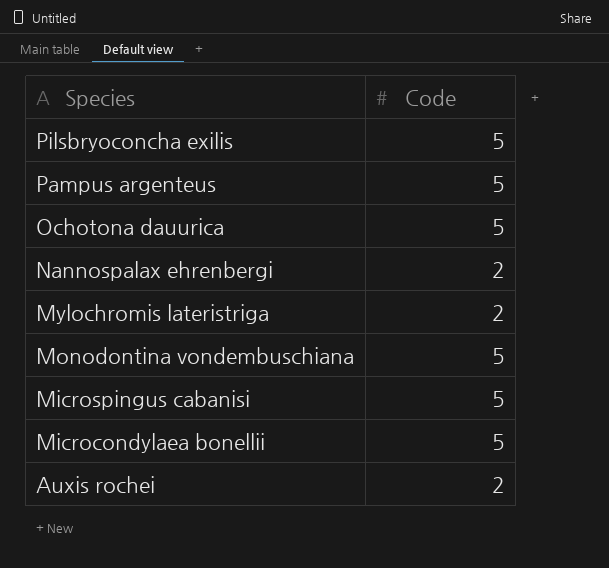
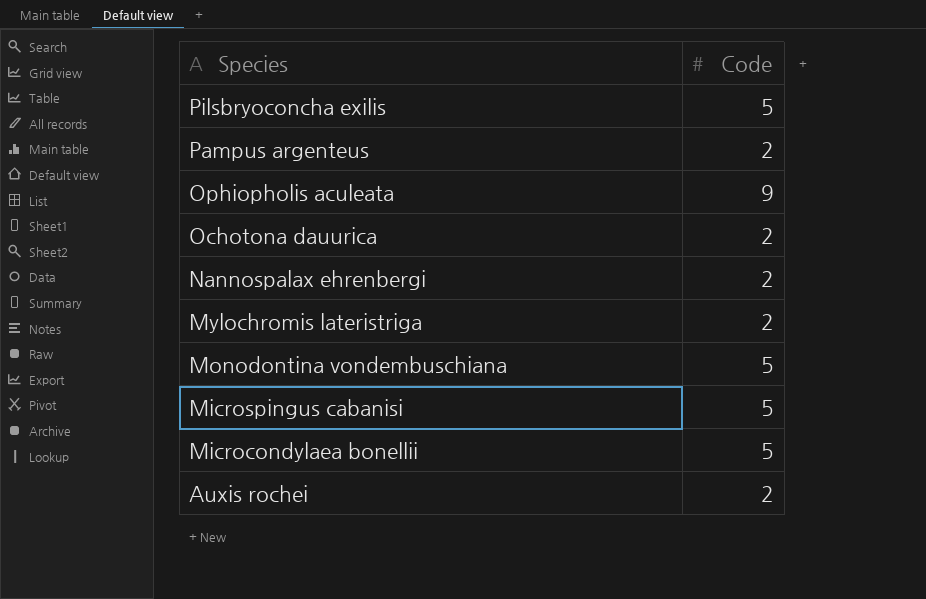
Pampus argenteus | Code: 5 -> 2
row Ophiopholis aculeata: none -> 9
Ochotona dauurica | Code: 5 -> 2

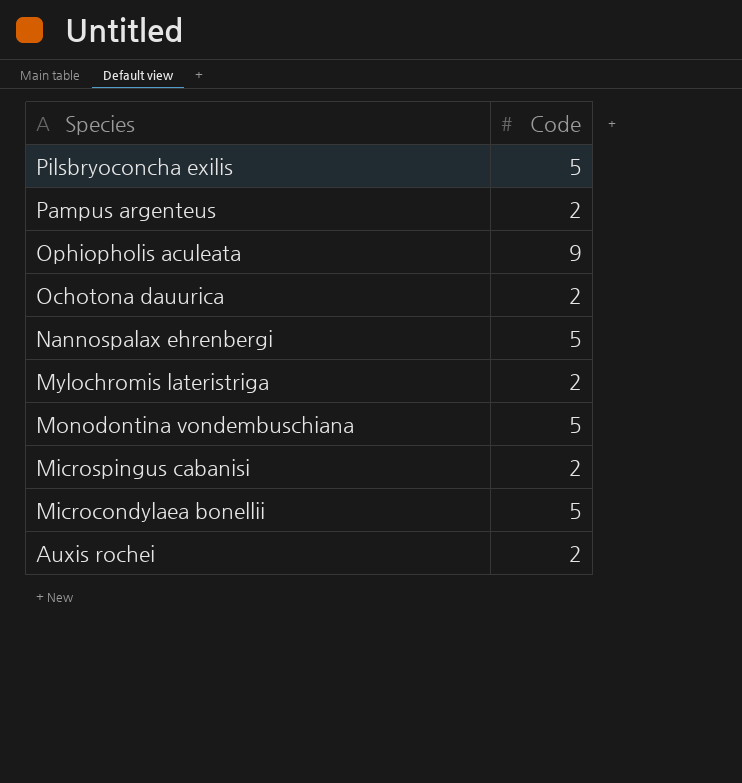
Nannospalax ehrenbergi | Code: 2 -> 5
Microspingus cabanisi | Code: 5 -> 2

